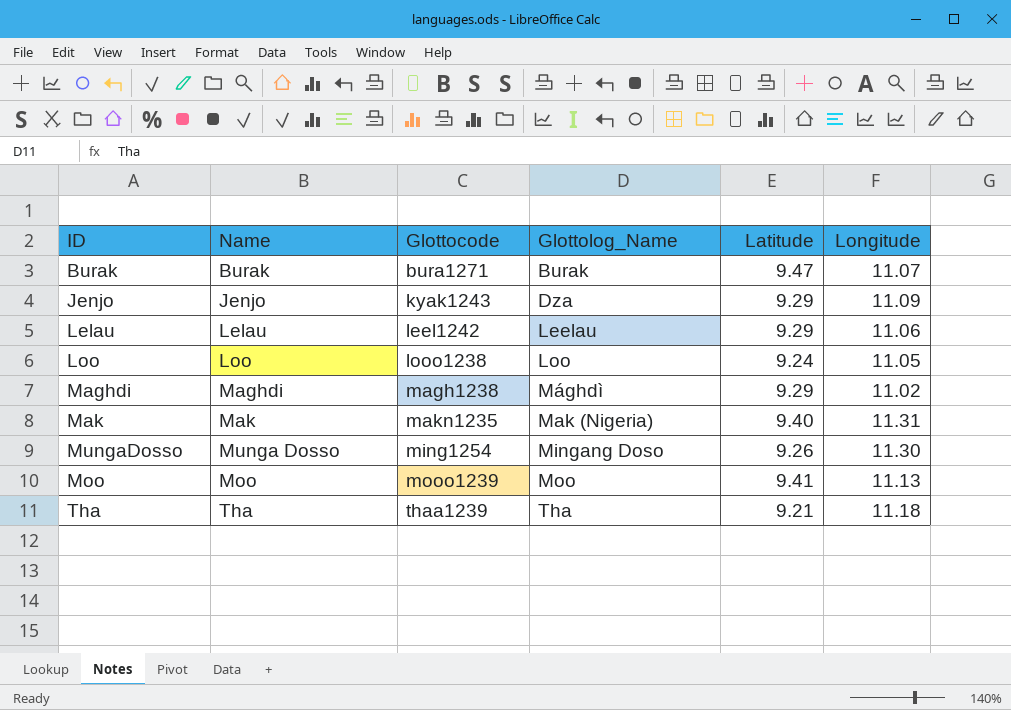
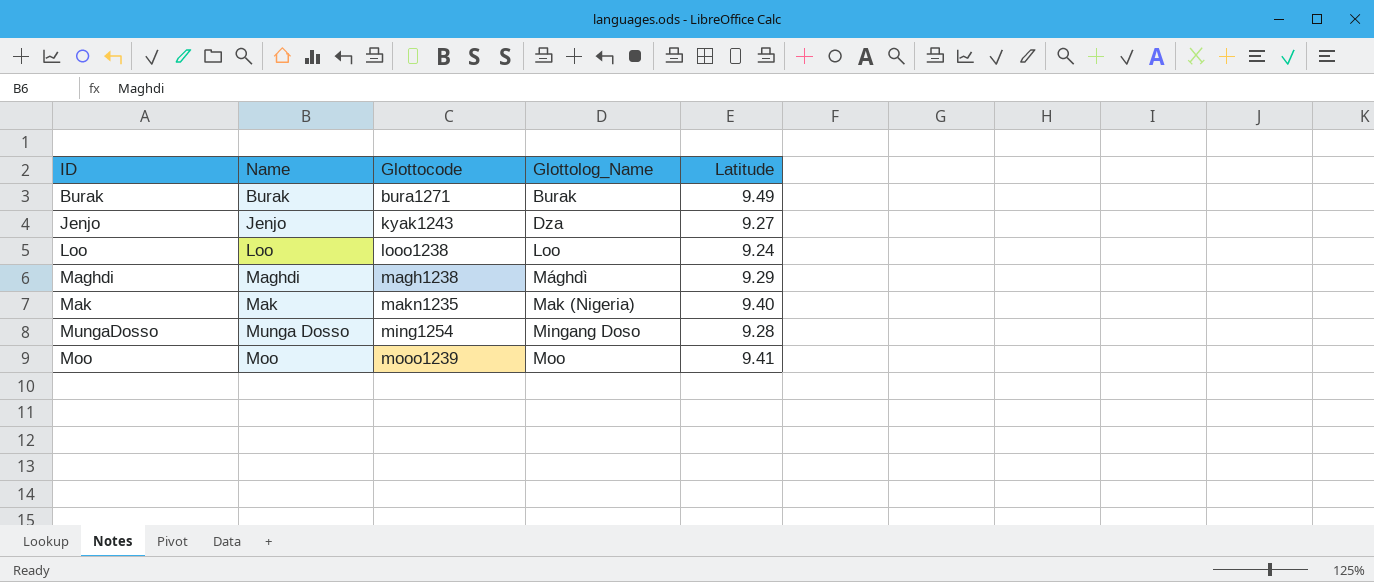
column Longitude | position: 6 -> none
row Lelau: Lelau | leel1242 | Leelau | 9.29 | 11.06 -> none
row Tha: Tha | thaa1239 | Tha | 9.21 | 11.18 -> none
Burak | Latitude: 9.47 -> 9.49
Jenjo | Latitude: 9.29 -> 9.27
MungaDosso | Latitude: 9.26 -> 9.28

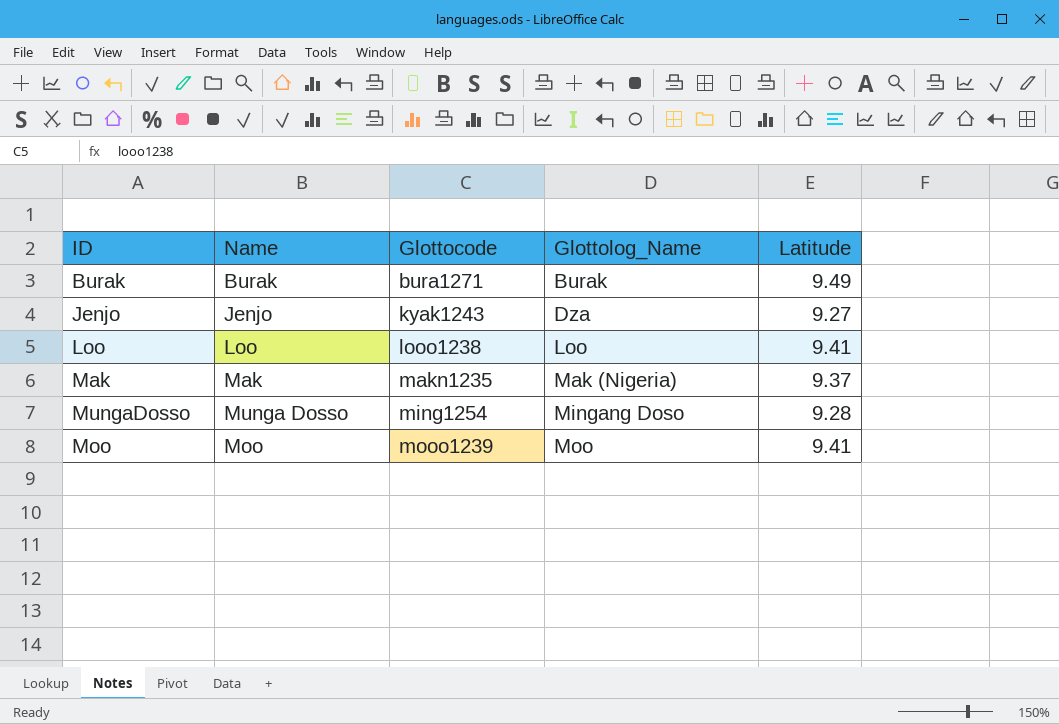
row Maghdi: Maghdi | magh1238 | Mághdì | 9.29 -> none
Loo | Latitude: 9.24 -> 9.41
Mak | Latitude: 9.40 -> 9.37

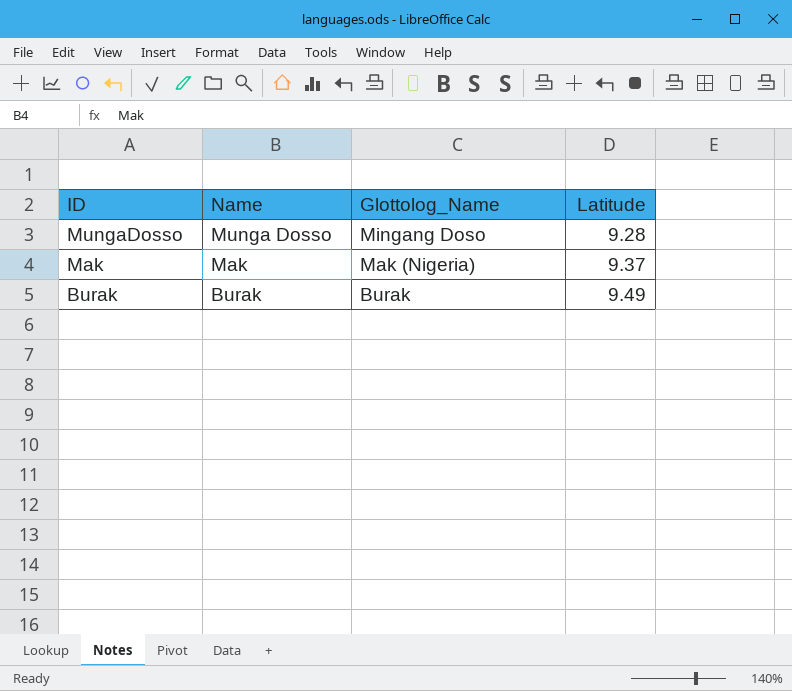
row order: Glottocode ascending -> ID descending
column Glottocode | position: 3 -> none
row Jenjo: Jenjo | kyak1243 | Dza | 9.27 -> none
row Loo: Loo | looo1238 | Loo | 9.41 -> none
row Moo: Moo | mooo1239 | Moo | 9.41 -> none

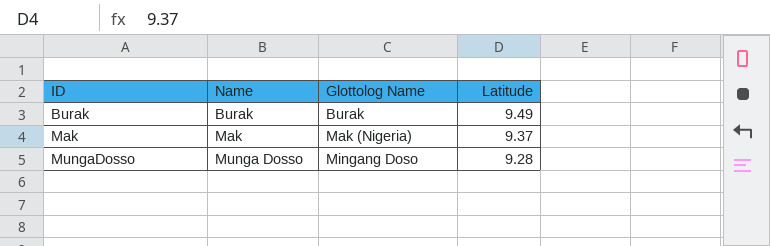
row order: ID descending -> ID ascending
column name: Glottolog_Name -> Glottolog Name

